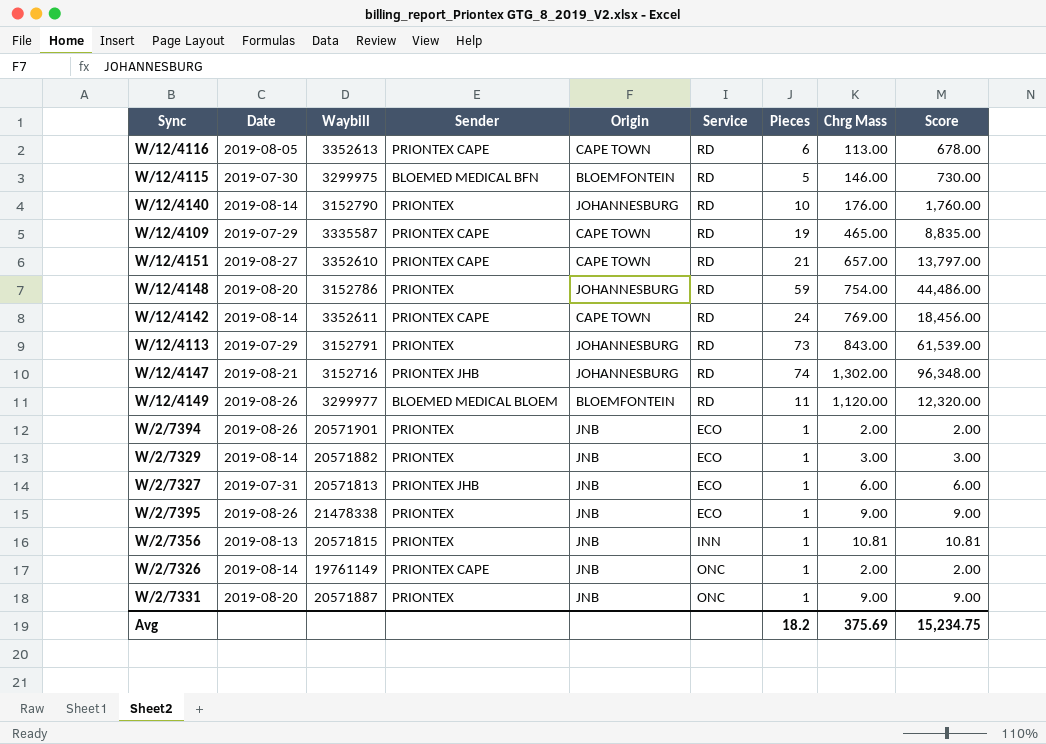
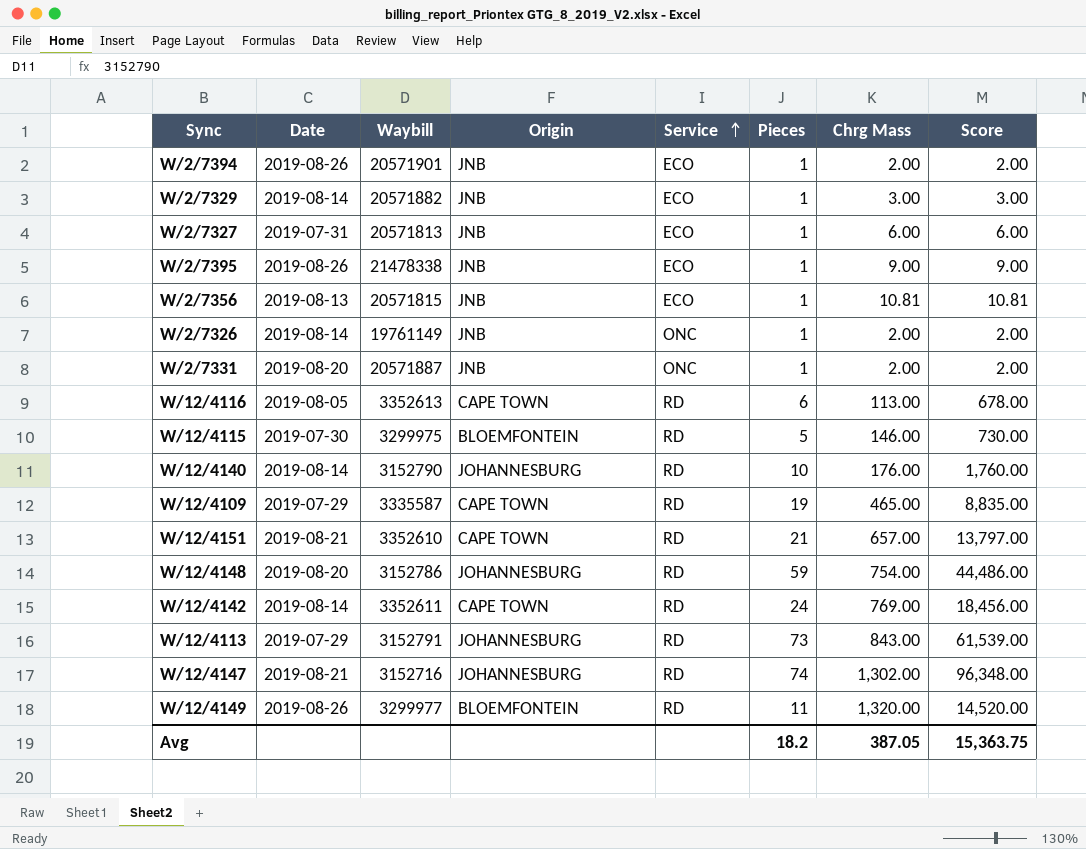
row order: none -> Service ascending
column Sender | position: 4 -> none
W/2/7356 | Service: INN -> ECO
W/2/7331 | Chrg Mass: 9.00 -> 2.00
W/2/7331 | Score: 9.00 -> 2.00
W/12/4151 | Date: 2019-08-27 -> 2019-08-21
W/12/4149 | Chrg Mass: 1,120.00 -> 1,320.00
W/12/4149 | Score: 12,320.00 -> 14,520.00
Avg | Chrg Mass: 375.69 -> 387.05
Avg | Score: 15,234.75 -> 15,363.75

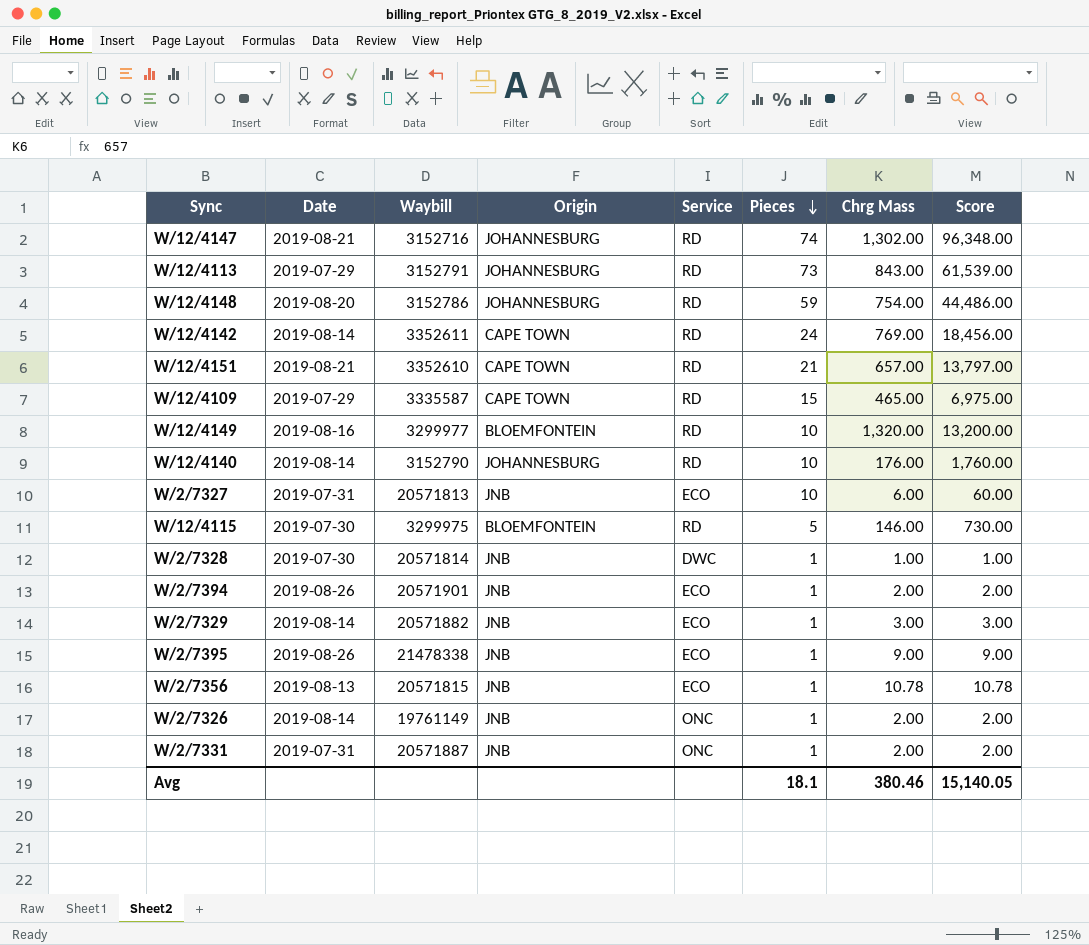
row order: Service ascending -> Pieces descending
row W/12/4116: 2019-08-05 | 3352613 | CAPE TOWN | RD | 6 | 113.00 | 678.00 -> none
W/12/4109 | Pieces: 19 -> 15
W/12/4109 | Score: 8,835.00 -> 6,975.00
W/12/4149 | Date: 2019-08-26 -> 2019-08-16
W/12/4149 | Pieces: 11 -> 10
W/12/4149 | Score: 14,520.00 -> 13,200.00
W/2/7327 | Pieces: 1 -> 10
W/2/7327 | Score: 6.00 -> 60.00
row W/2/7328: none -> 2019-07-30 | 20571814 | JNB | DWC | 1 | 1.00 | 1.00
W/2/7356 | Chrg Mass: 10.81 -> 10.78
W/2/7356 | Score: 10.81 -> 10.78
W/2/7331 | Date: 2019-08-20 -> 2019-07-31
Avg | Pieces: 18.2 -> 18.1
Avg | Chrg Mass: 387.05 -> 380.46
Avg | Score: 15,363.75 -> 15,140.05

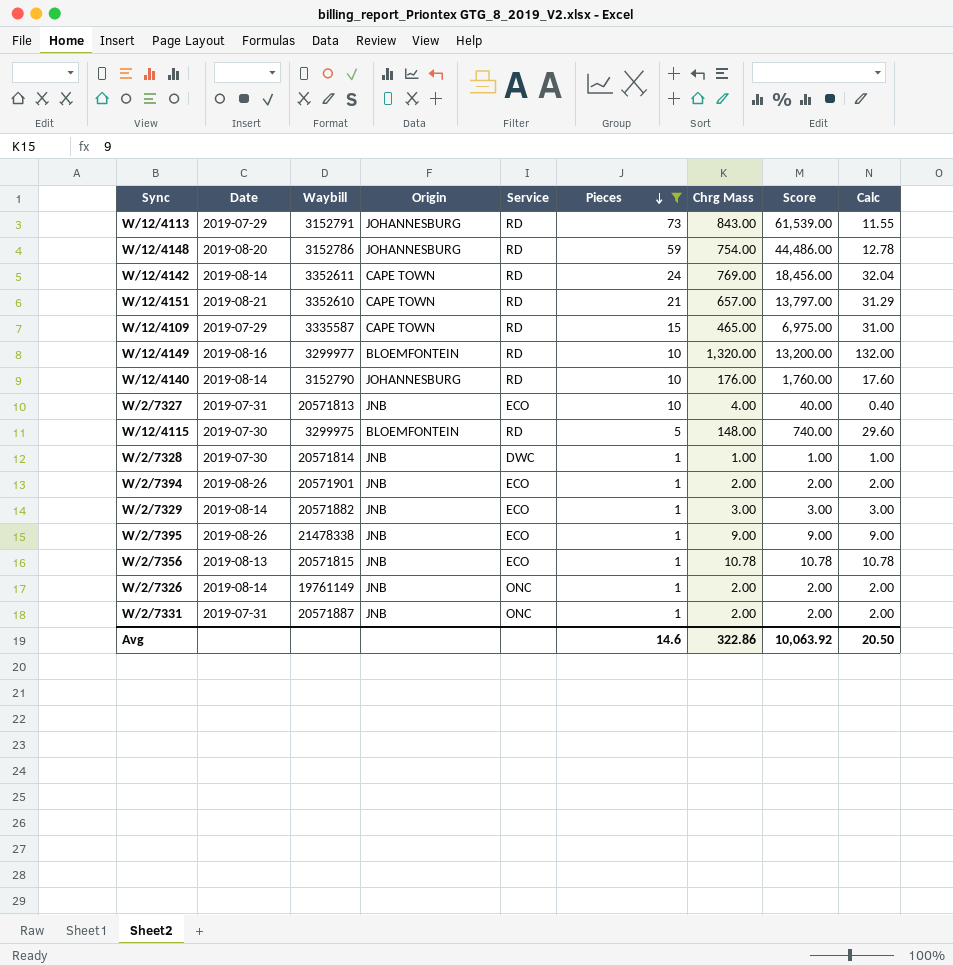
filter: none -> Pieces != 74
column Calc | formula: none -> [Chrg Mass] / [Pieces]
W/2/7327 | Chrg Mass: 6.00 -> 4.00
W/2/7327 | Score: 60.00 -> 40.00
W/12/4115 | Chrg Mass: 146.00 -> 148.00
W/12/4115 | Score: 730.00 -> 740.00
Avg | Pieces: 18.1 -> 14.6
Avg | Chrg Mass: 380.46 -> 322.86
Avg | Score: 15,140.05 -> 10,063.92

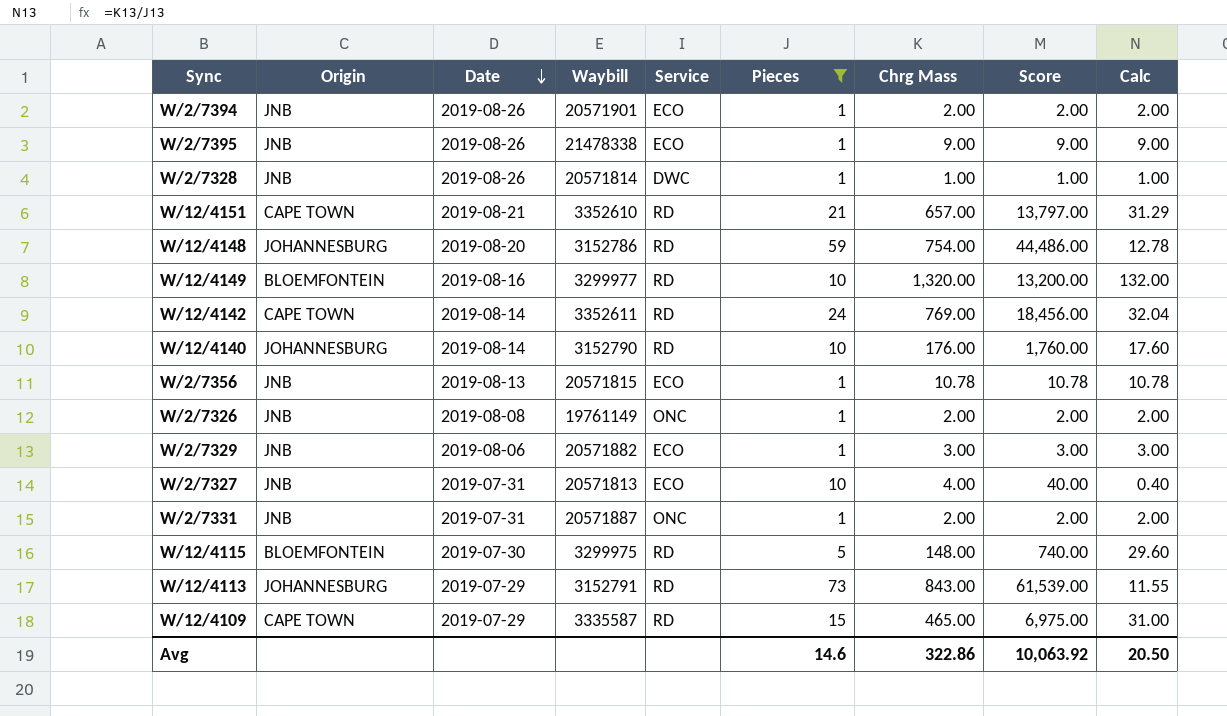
row order: Pieces descending -> Date descending
column Origin | position: 4 -> 2
W/2/7328 | Date: 2019-07-30 -> 2019-08-26
W/2/7326 | Date: 2019-08-14 -> 2019-08-08
W/2/7329 | Date: 2019-08-14 -> 2019-08-06

